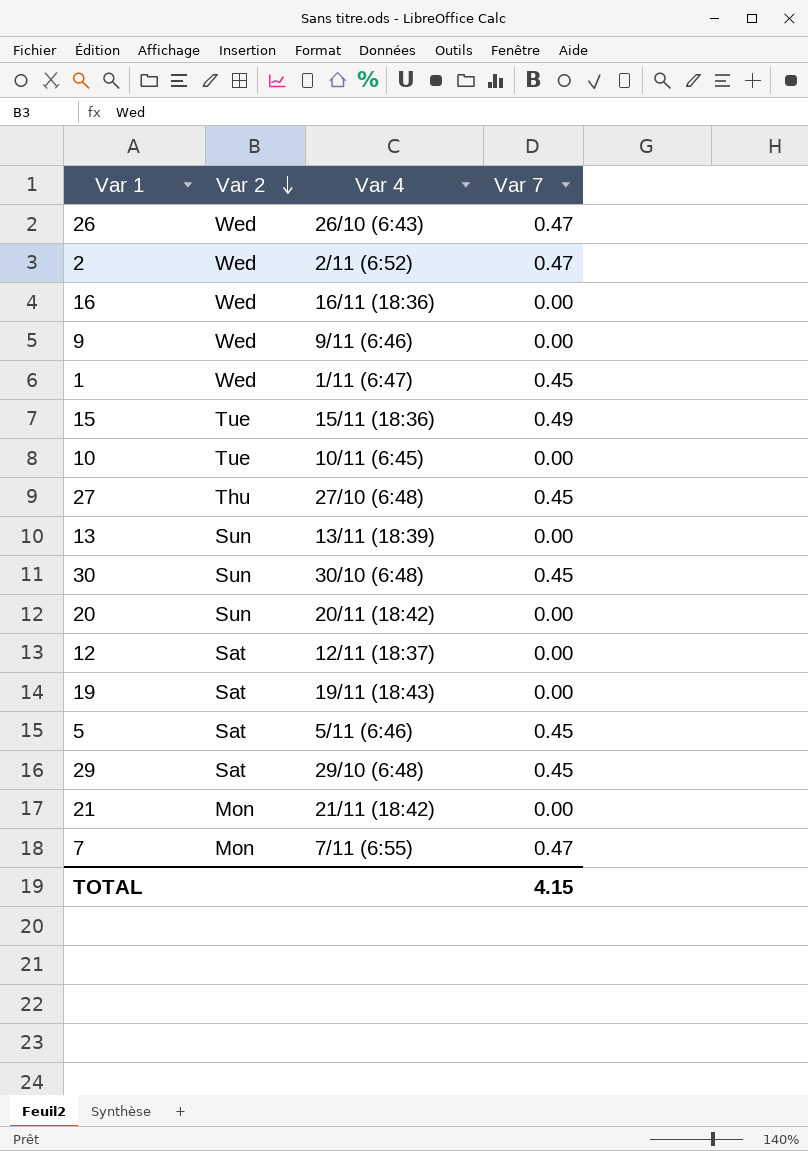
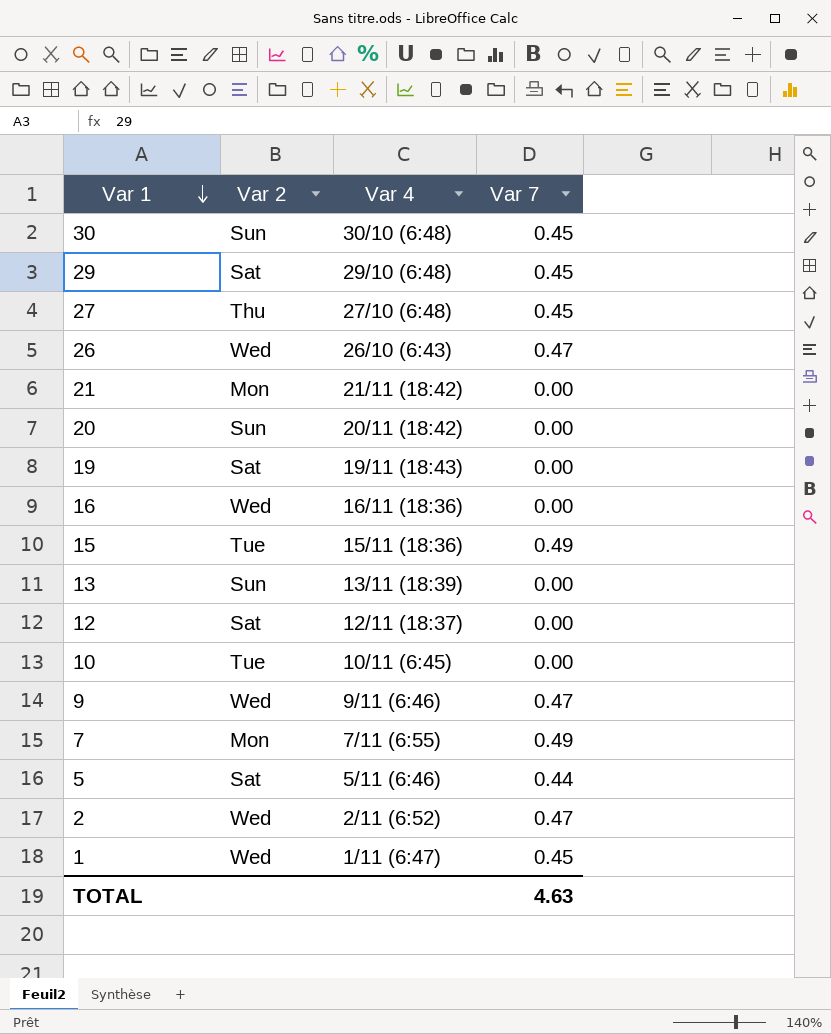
row order: Var 2 descending -> Var 1 descending
9 | Var 7: 0.00 -> 0.47
7 | Var 7: 0.47 -> 0.49
5 | Var 7: 0.45 -> 0.44
TOTAL | Var 7: 4.15 -> 4.63

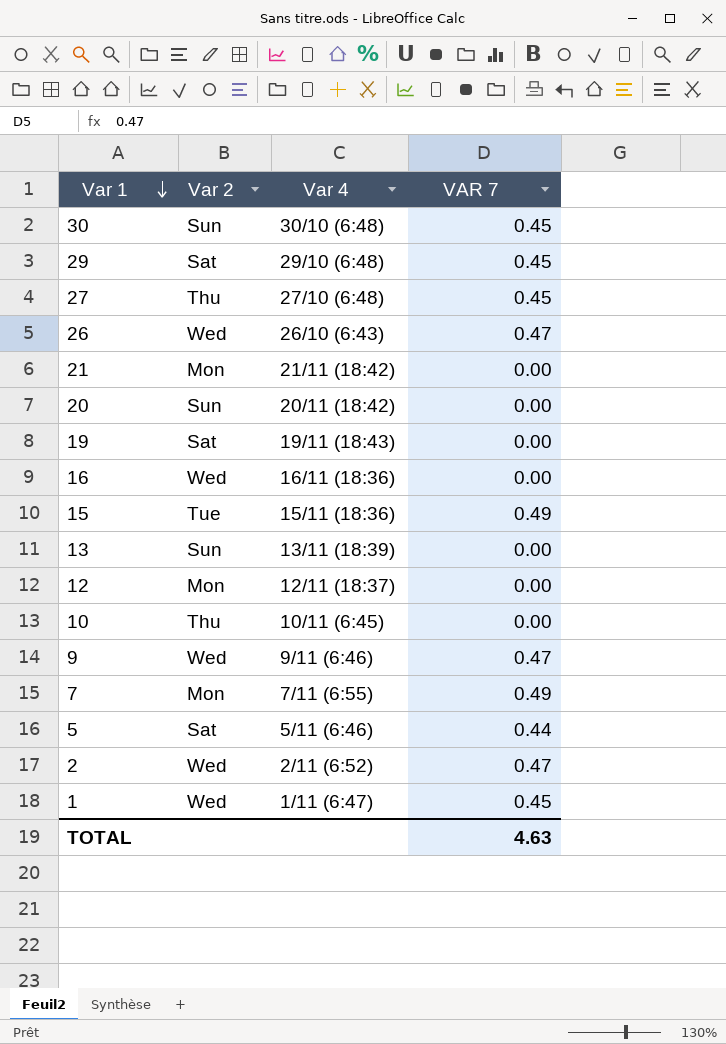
column name: Var 7 -> VAR 7
12 | Var 2: Sat -> Mon
10 | Var 2: Tue -> Thu

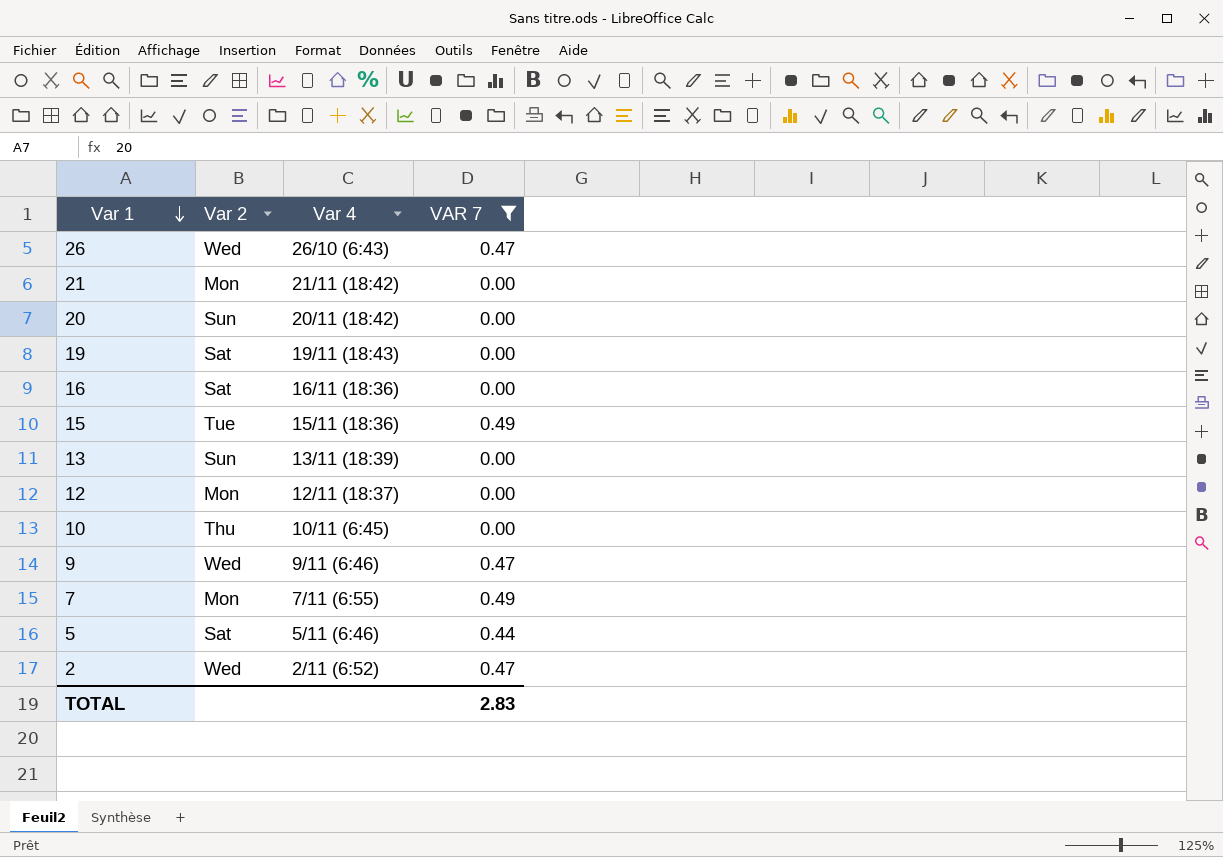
filter: none -> VAR 7 != 0.45
16 | Var 2: Wed -> Sat
TOTAL | VAR 7: 4.63 -> 2.83

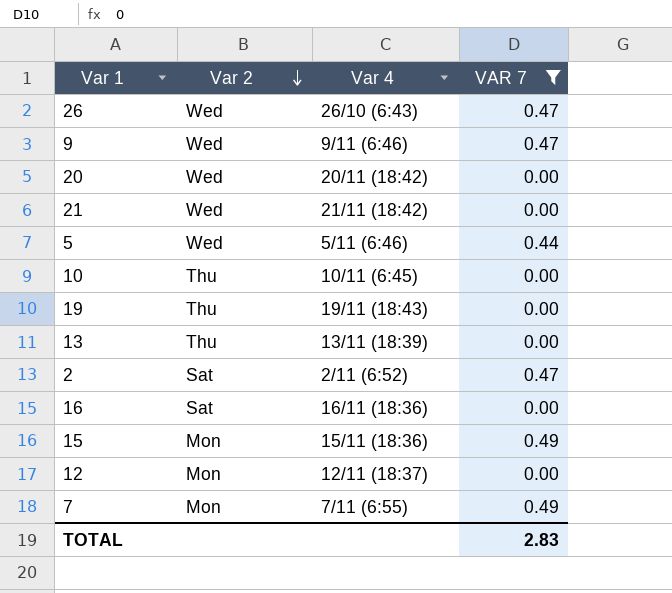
row order: Var 1 descending -> Var 2 descending
20 | Var 2: Sun -> Wed
21 | Var 2: Mon -> Wed
5 | Var 2: Sat -> Wed
19 | Var 2: Sat -> Thu
13 | Var 2: Sun -> Thu
2 | Var 2: Wed -> Sat
15 | Var 2: Tue -> Mon

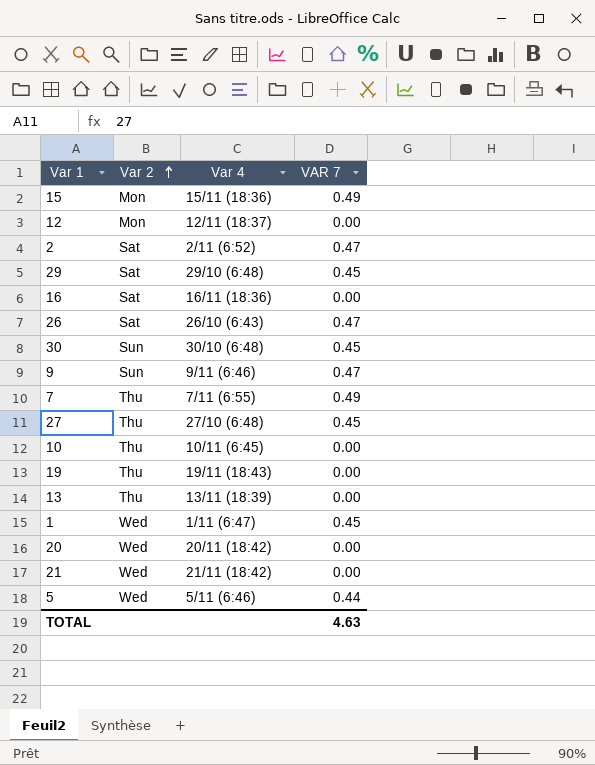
filter: VAR 7 != 0.45 -> none
row order: Var 2 descending -> Var 2 ascending
26 | Var 2: Wed -> Sat
9 | Var 2: Wed -> Sun
7 | Var 2: Mon -> Thu
TOTAL | VAR 7: 2.83 -> 4.63

